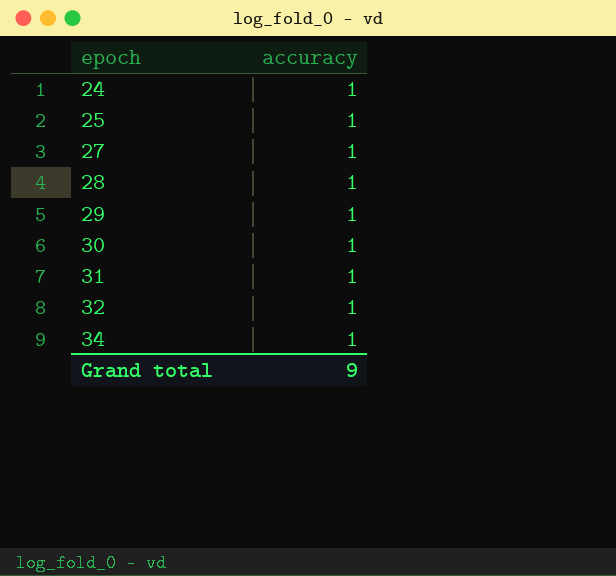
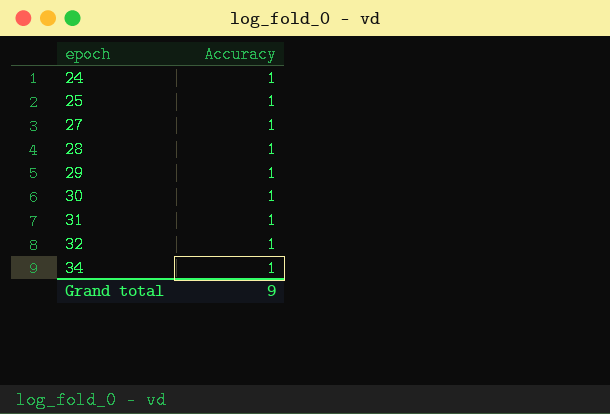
column name: accuracy -> Accuracy

